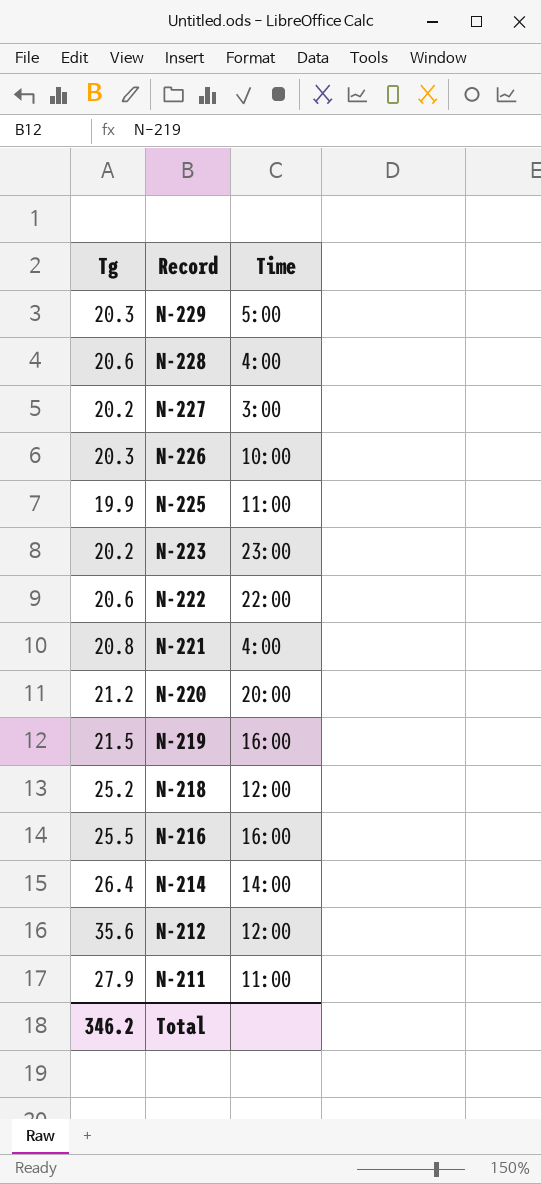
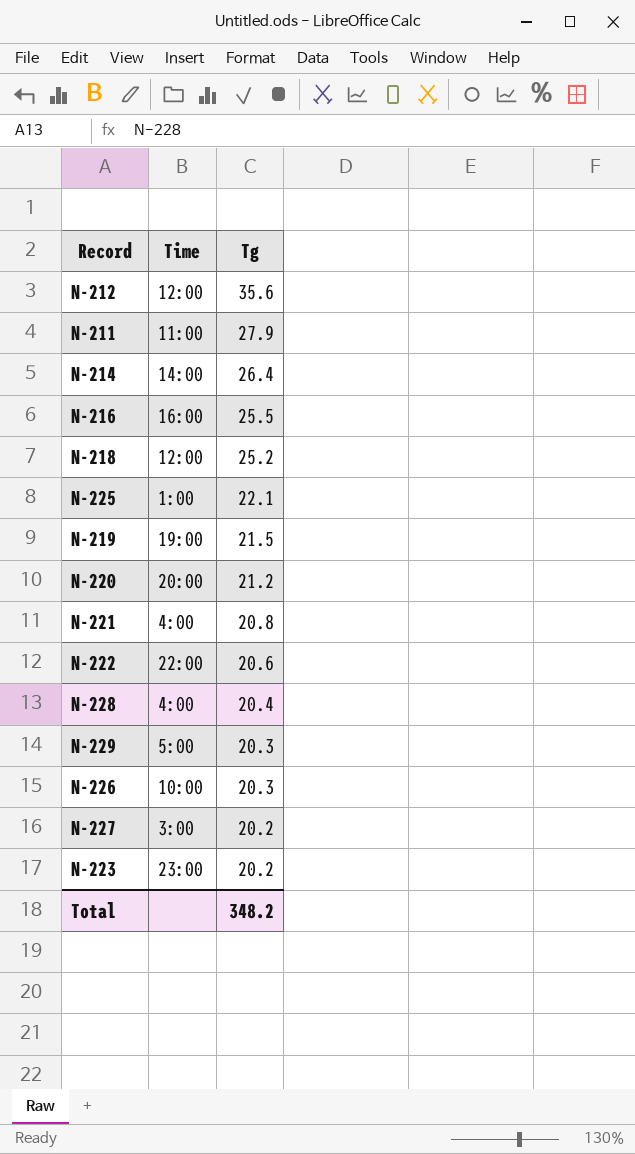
row order: Record descending -> Tg descending
column Tg | position: 1 -> 3
N-225 | Time: 11:00 -> 1:00
N-225 | Tg: 19.9 -> 22.1
N-219 | Time: 16:00 -> 19:00
N-228 | Tg: 20.6 -> 20.4
Total | Tg: 346.2 -> 348.2

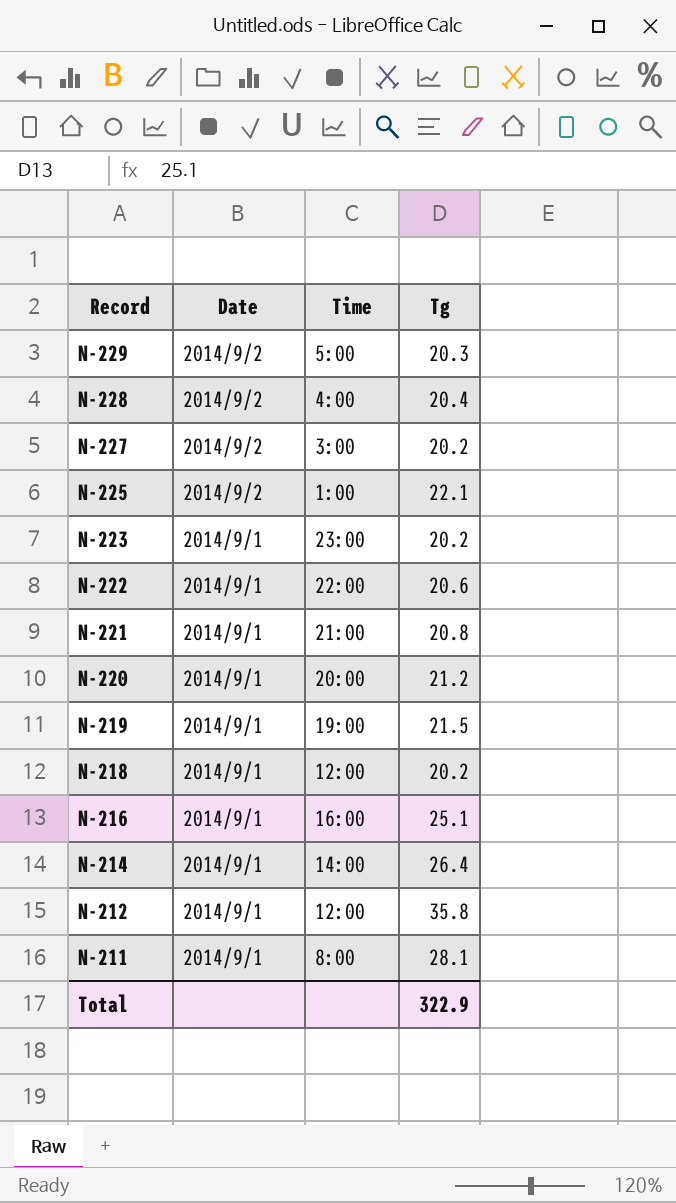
row order: Tg descending -> Record descending
column Date | position: none -> 2
row N-226: 10:00 | 20.3 -> none
N-221 | Time: 4:00 -> 21:00
N-218 | Tg: 25.2 -> 20.2
N-216 | Tg: 25.5 -> 25.1
N-212 | Tg: 35.6 -> 35.8
N-211 | Time: 11:00 -> 8:00
N-211 | Tg: 27.9 -> 28.1
Total | Tg: 348.2 -> 322.9

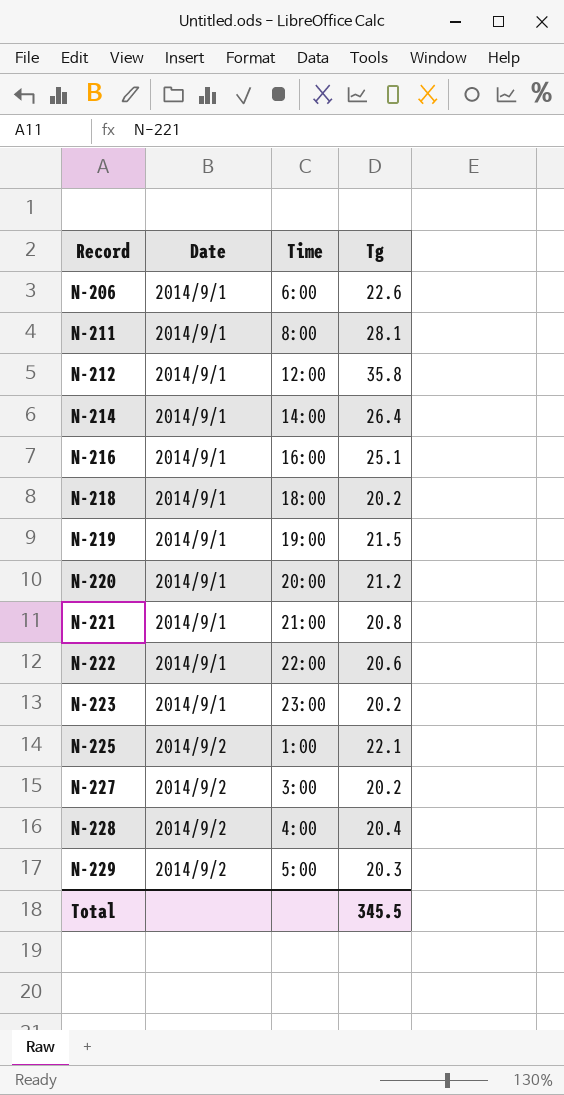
row order: Record descending -> Record ascending
row N-206: none -> 2014/9/1 | 6:00 | 22.6
N-218 | Time: 12:00 -> 18:00
Total | Tg: 322.9 -> 345.5

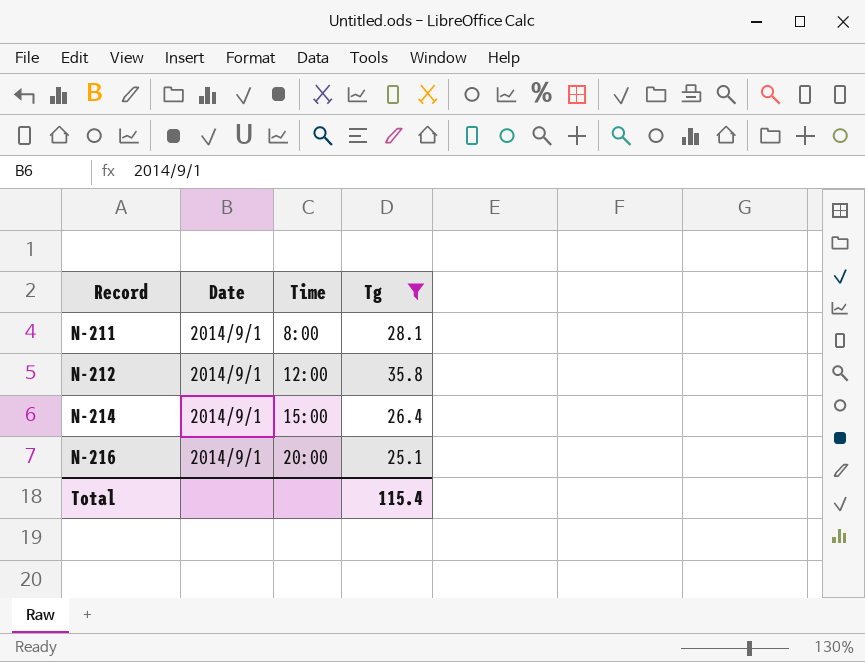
filter: none -> Tg >= 25.1
N-214 | Time: 14:00 -> 15:00
N-216 | Time: 16:00 -> 20:00
Total | Tg: 345.5 -> 115.4

